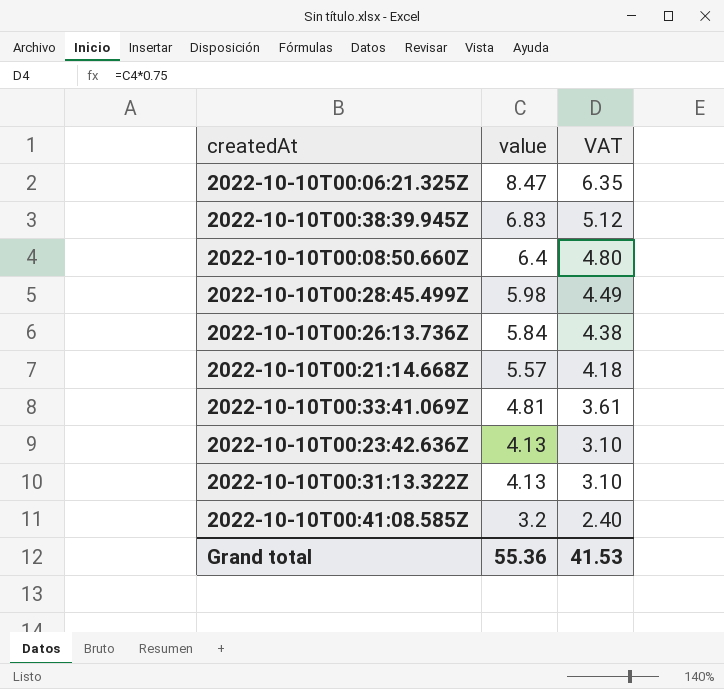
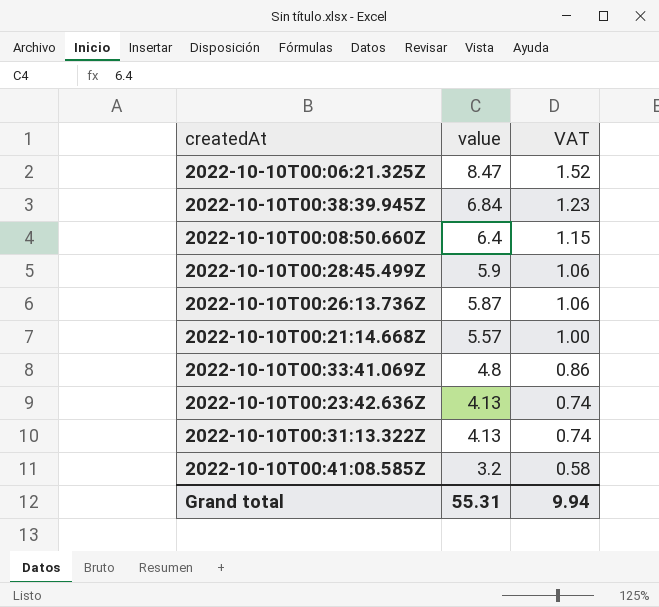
column VAT | formula: [value] * 0.75 -> [value] * 0.18
2022-10-10T00:38:39.945Z | value: 6.83 -> 6.84
2022-10-10T00:28:45.499Z | value: 5.98 -> 5.9
2022-10-10T00:26:13.736Z | value: 5.84 -> 5.87
2022-10-10T00:33:41.069Z | value: 4.81 -> 4.8
Grand total | value: 55.36 -> 55.31
Grand total | VAT: 41.53 -> 9.94

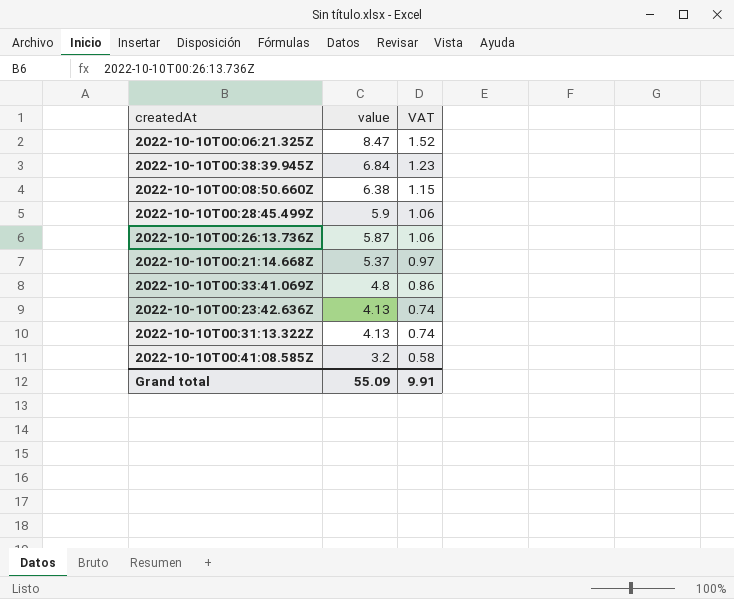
2022-10-10T00:08:50.660Z | value: 6.4 -> 6.38
2022-10-10T00:21:14.668Z | value: 5.57 -> 5.37
2022-10-10T00:21:14.668Z | VAT: 1.00 -> 0.97
Grand total | value: 55.31 -> 55.09
Grand total | VAT: 9.94 -> 9.91

